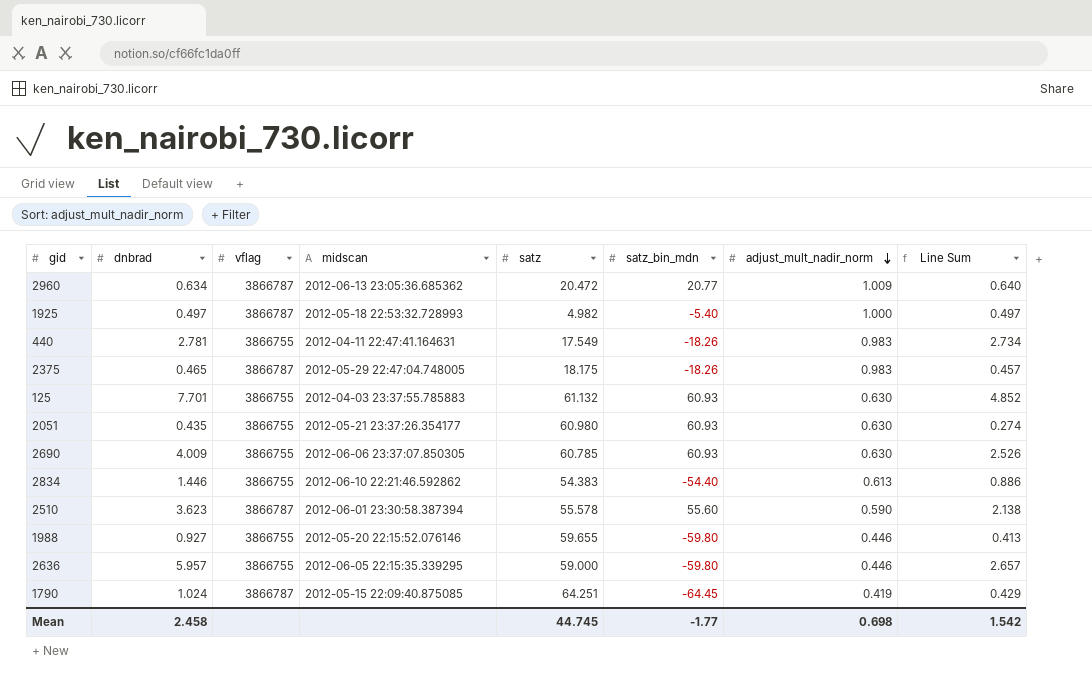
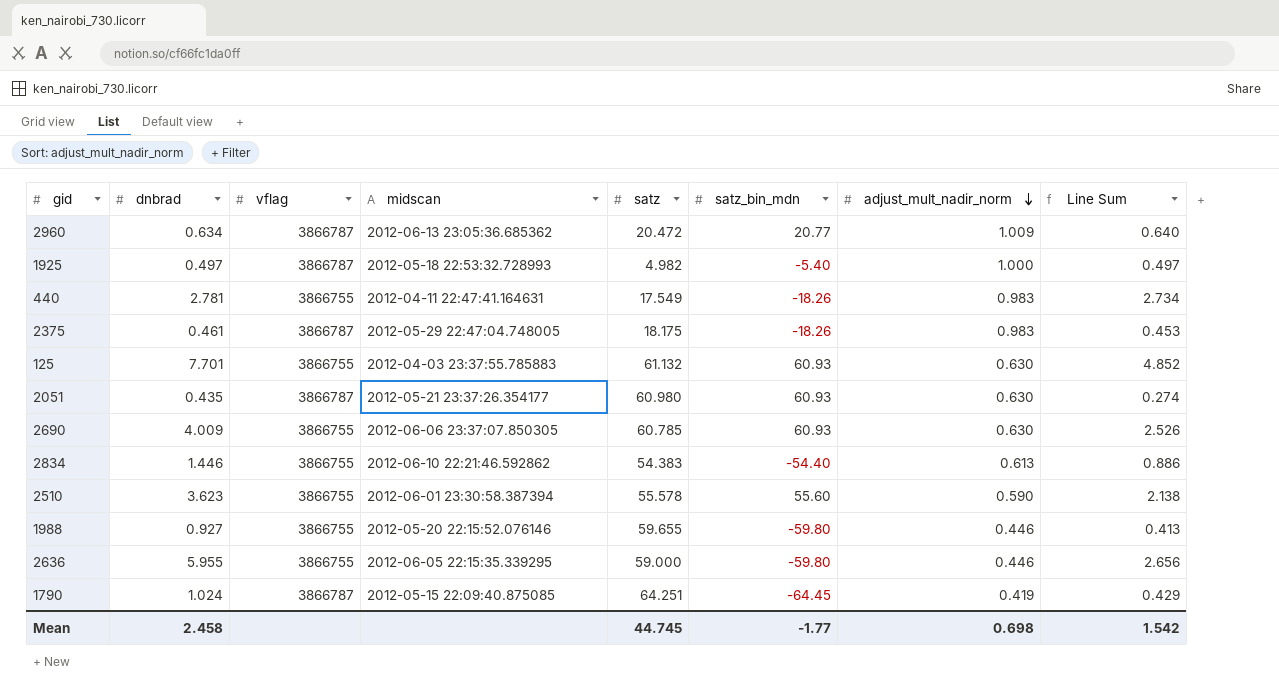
2375 | dnbrad: 0.465 -> 0.461
2375 | Line Sum: 0.457 -> 0.453
2051 | vflag: 3866755 -> 3866787
2510 | vflag: 3866787 -> 3866755
2636 | dnbrad: 5.957 -> 5.955
2636 | Line Sum: 2.657 -> 2.656

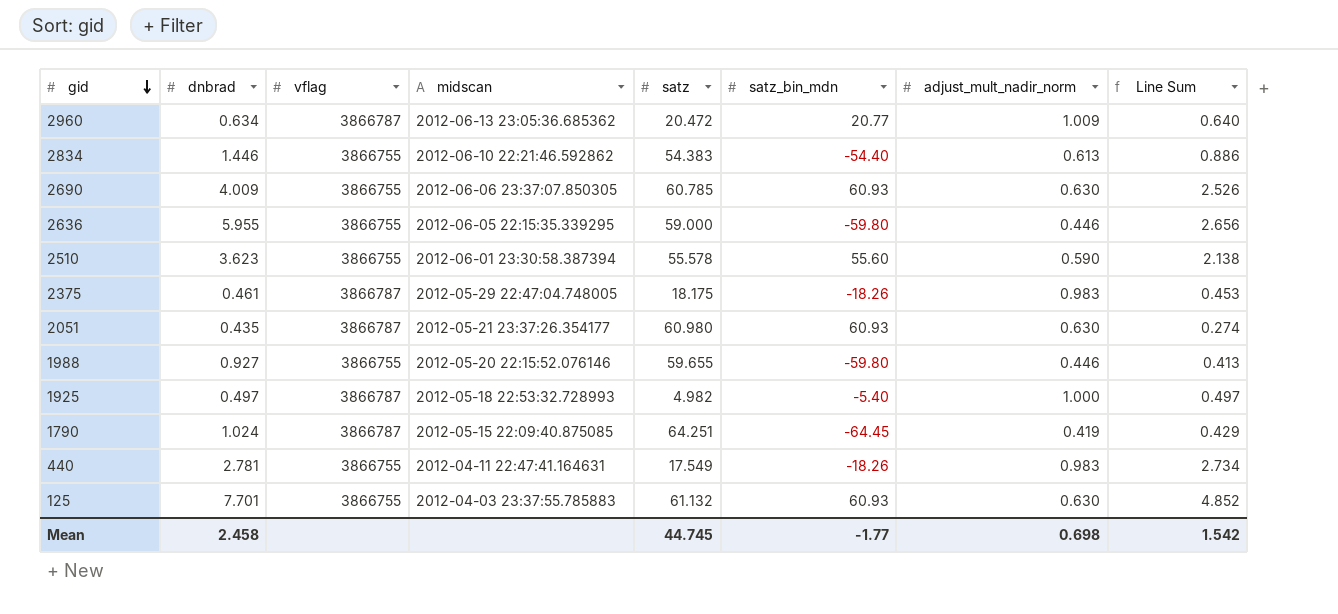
row order: adjust_mult_nadir_norm descending -> gid descending

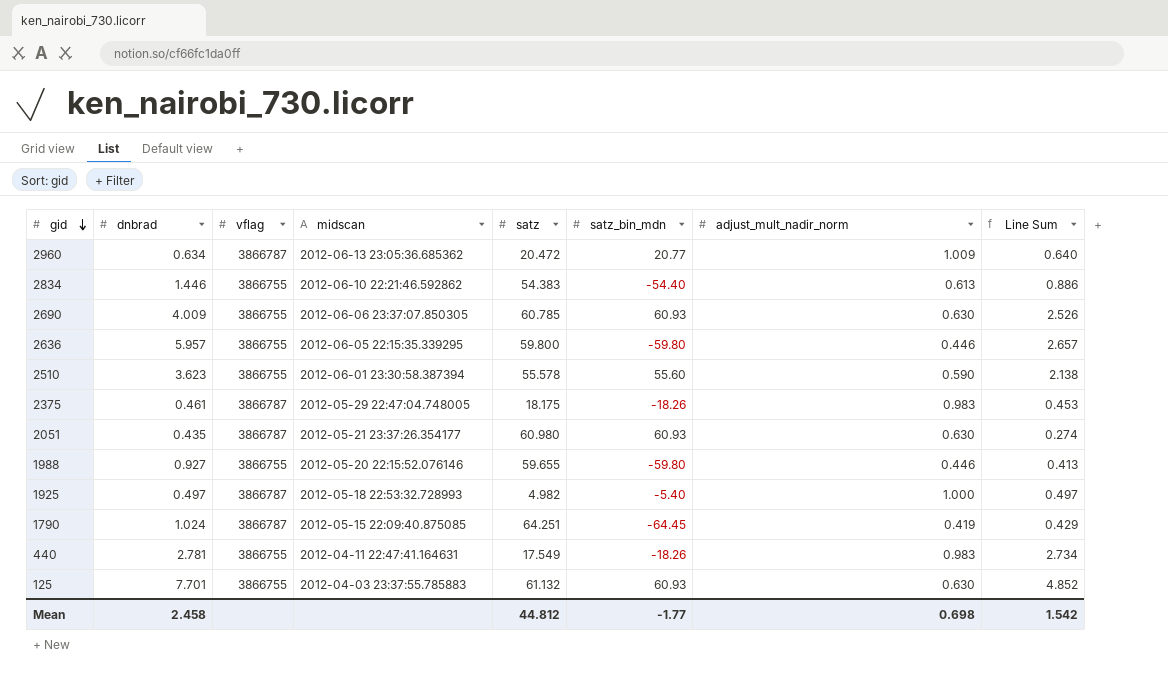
2636 | dnbrad: 5.955 -> 5.957
2636 | satz: 59.000 -> 59.800
2636 | Line Sum: 2.656 -> 2.657
Mean | satz: 44.745 -> 44.812

